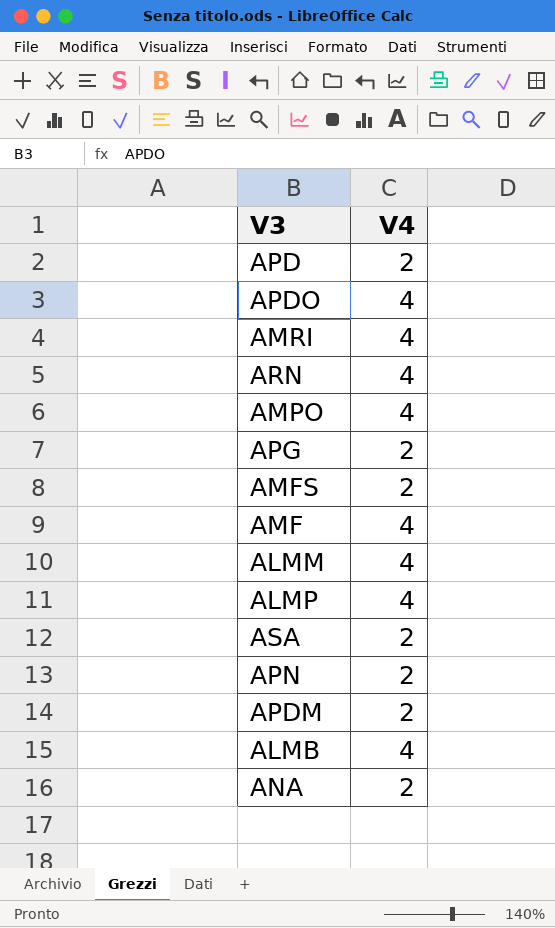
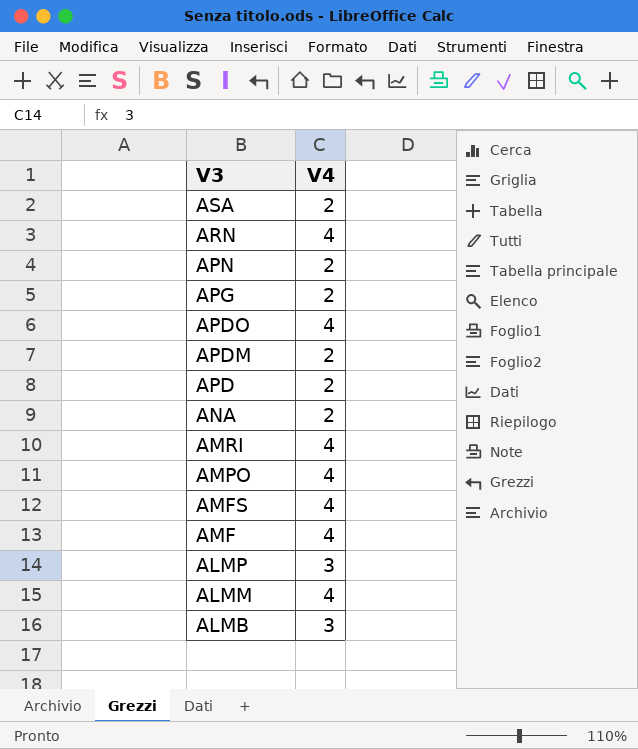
row order: none -> V3 descending
AMFS | V4: 2 -> 4
ALMP | V4: 4 -> 3
ALMB | V4: 4 -> 3

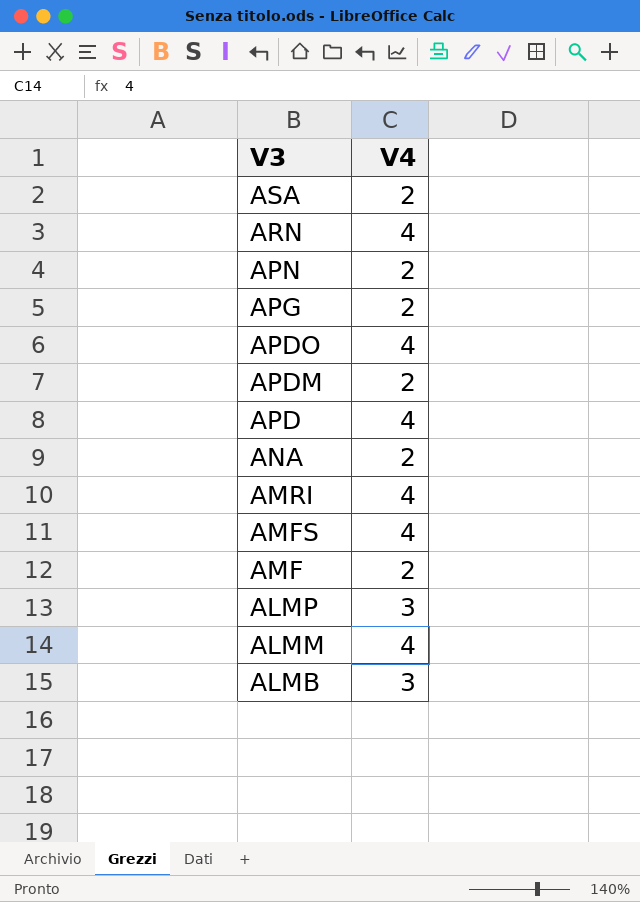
row AMPO: 4 -> none
APD | V4: 2 -> 4
AMF | V4: 4 -> 2

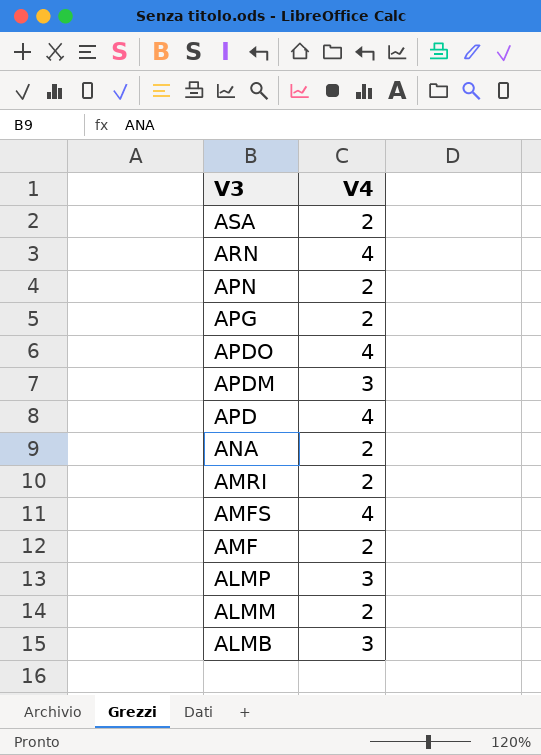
APDM | V4: 2 -> 3
AMRI | V4: 4 -> 2
ALMM | V4: 4 -> 2

